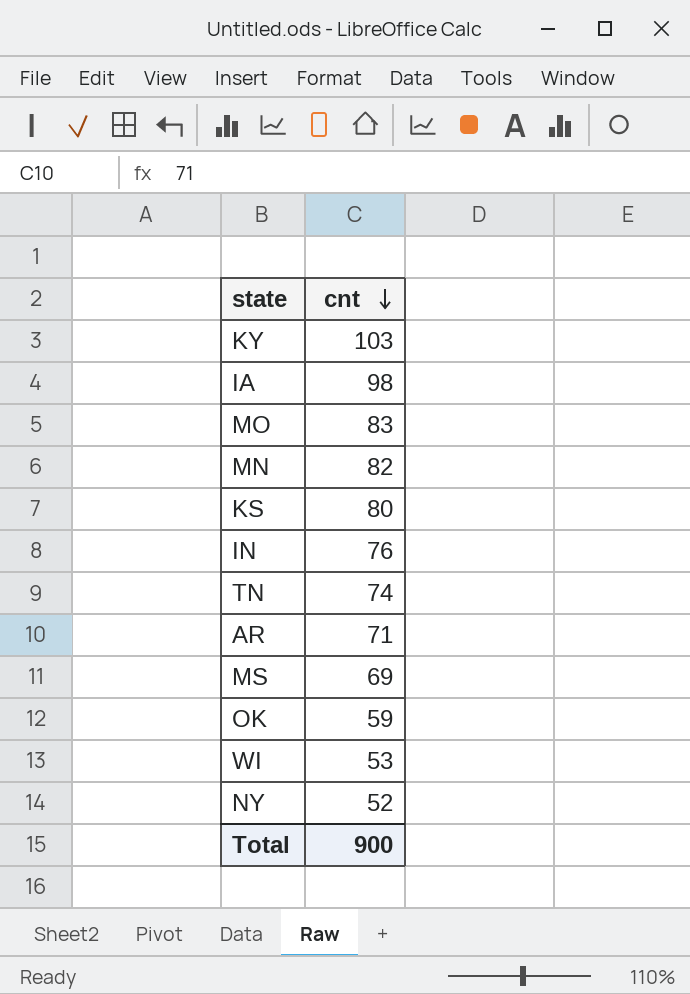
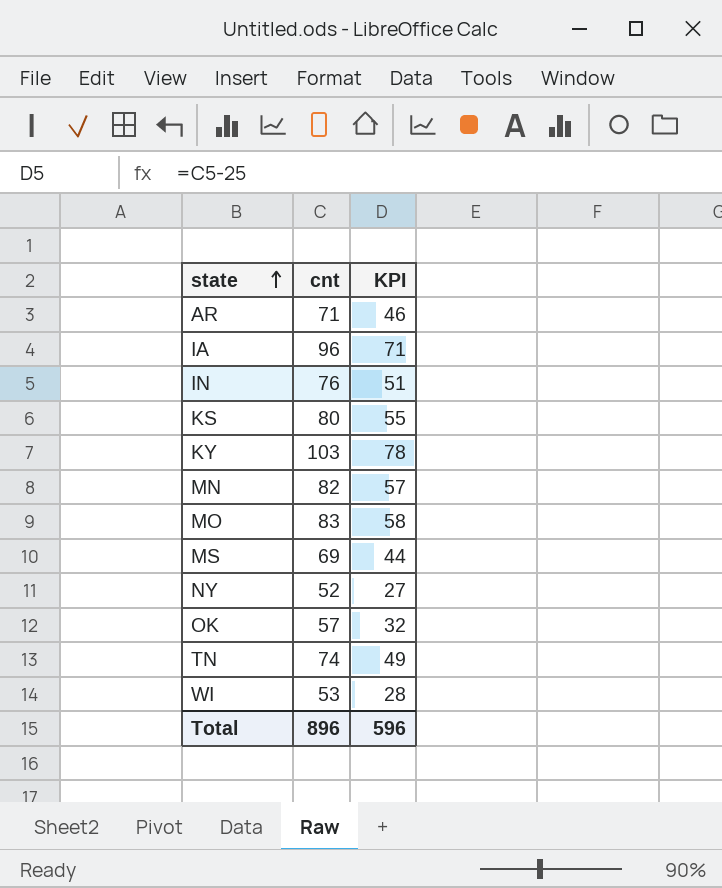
row order: cnt descending -> state ascending
column KPI | formula: none -> [cnt] - 25
IA | cnt: 98 -> 96
OK | cnt: 59 -> 57
Total | cnt: 900 -> 896

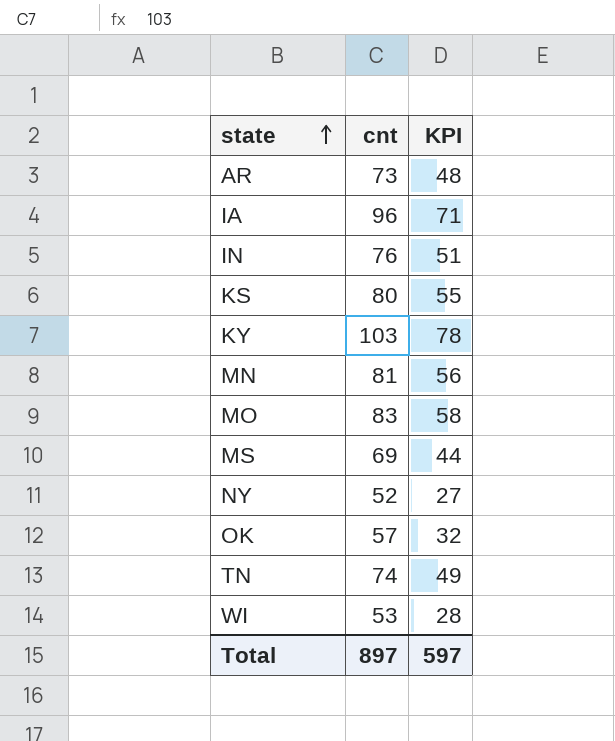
AR | cnt: 71 -> 73
AR | KPI: 46 -> 48
MN | cnt: 82 -> 81
MN | KPI: 57 -> 56
Total | cnt: 896 -> 897
Total | KPI: 596 -> 597

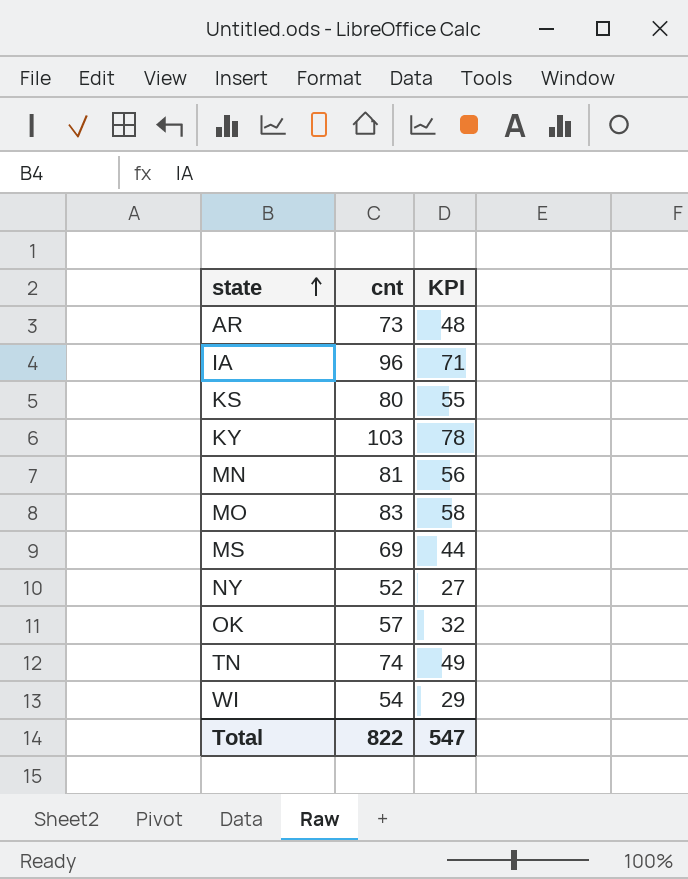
row IN: 76 | 51 -> none
WI | cnt: 53 -> 54
WI | KPI: 28 -> 29
Total | cnt: 897 -> 822
Total | KPI: 597 -> 547

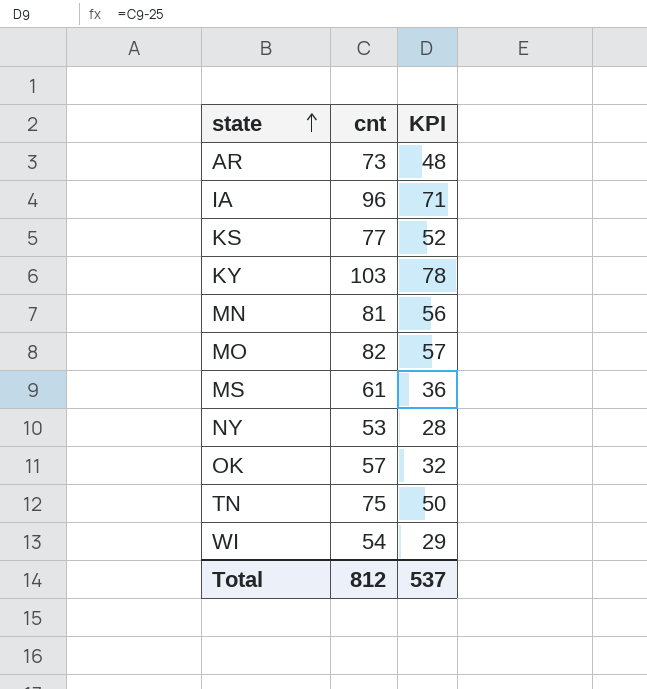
KS | cnt: 80 -> 77
KS | KPI: 55 -> 52
MO | cnt: 83 -> 82
MO | KPI: 58 -> 57
MS | cnt: 69 -> 61
MS | KPI: 44 -> 36
NY | cnt: 52 -> 53
NY | KPI: 27 -> 28
TN | cnt: 74 -> 75
TN | KPI: 49 -> 50
Total | cnt: 822 -> 812
Total | KPI: 547 -> 537

